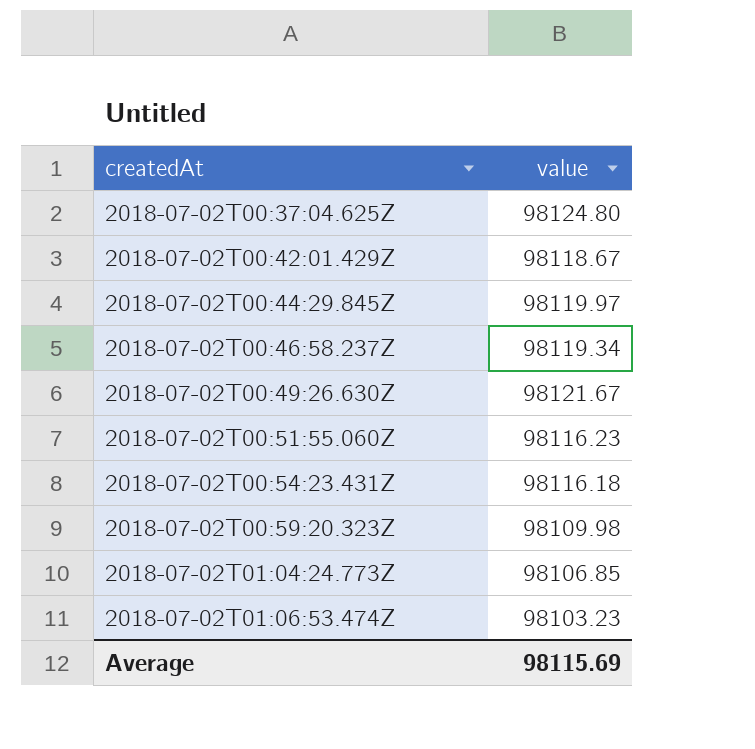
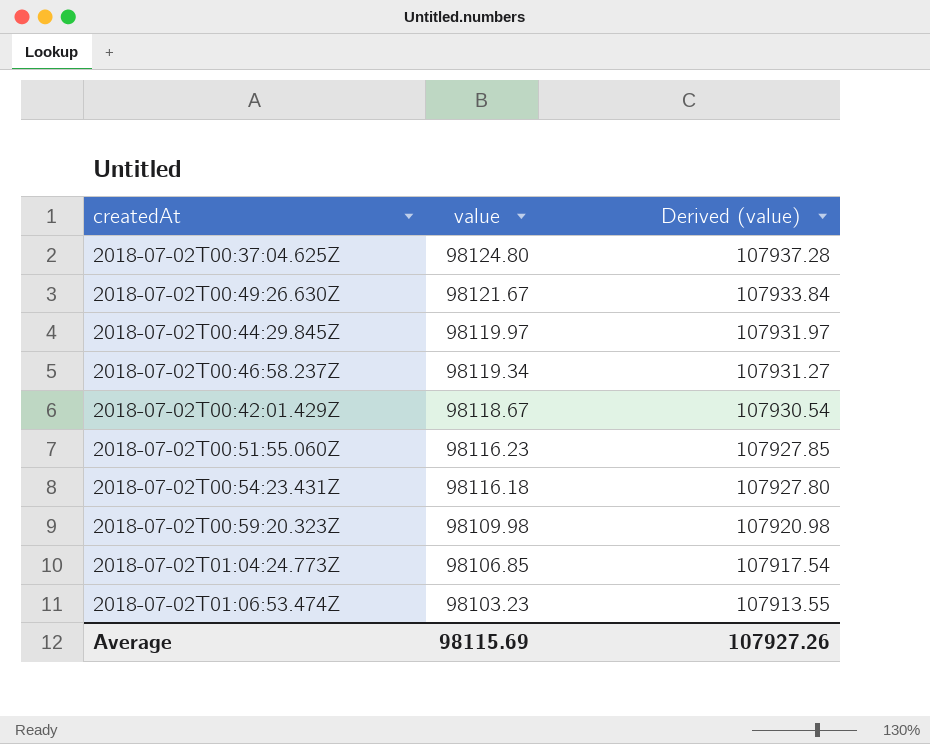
row order: createdAt ascending -> value descending
column Derived (value) | formula: none -> [value] * 1.1

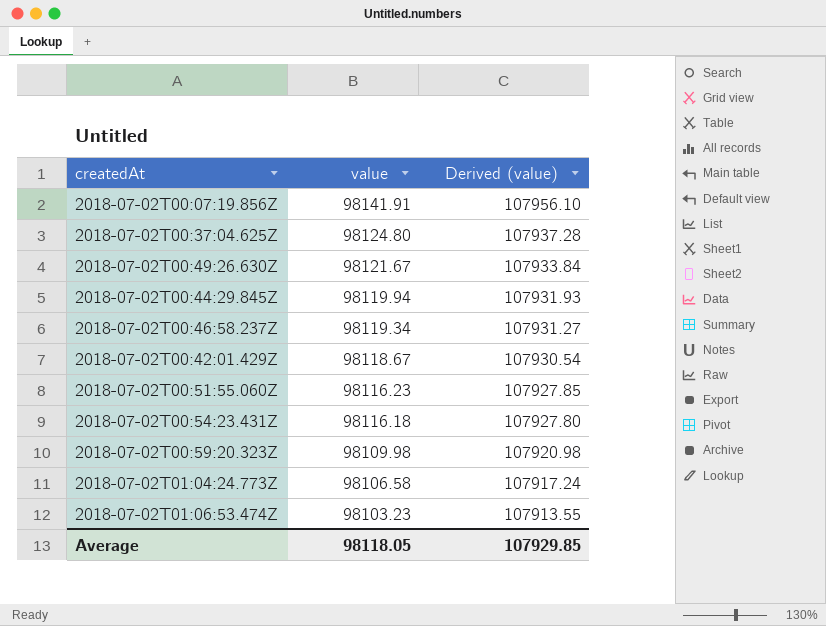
row 2018-07-02T00:07:19.856Z: none -> 98141.91 | 107956.10
2018-07-02T00:44:29.845Z | value: 98119.97 -> 98119.94
2018-07-02T00:44:29.845Z | Derived (value): 107931.97 -> 107931.93
2018-07-02T01:04:24.773Z | value: 98106.85 -> 98106.58
2018-07-02T01:04:24.773Z | Derived (value): 107917.54 -> 107917.24
Average | value: 98115.69 -> 98118.05
Average | Derived (value): 107927.26 -> 107929.85

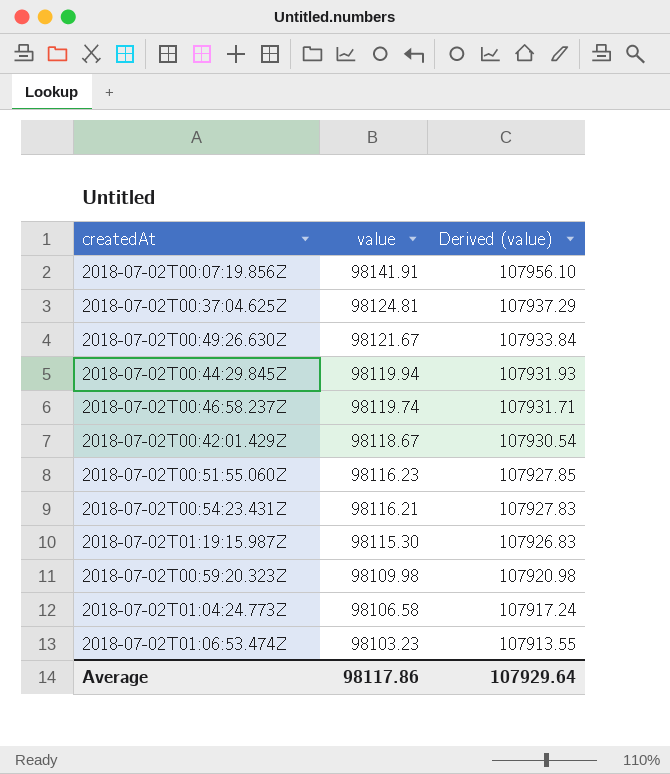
2018-07-02T00:37:04.625Z | value: 98124.80 -> 98124.81
2018-07-02T00:37:04.625Z | Derived (value): 107937.28 -> 107937.29
2018-07-02T00:46:58.237Z | value: 98119.34 -> 98119.74
2018-07-02T00:46:58.237Z | Derived (value): 107931.27 -> 107931.71
2018-07-02T00:54:23.431Z | value: 98116.18 -> 98116.21
2018-07-02T00:54:23.431Z | Derived (value): 107927.80 -> 107927.83
row 2018-07-02T01:19:15.987Z: none -> 98115.30 | 107926.83
Average | value: 98118.05 -> 98117.86
Average | Derived (value): 107929.85 -> 107929.64

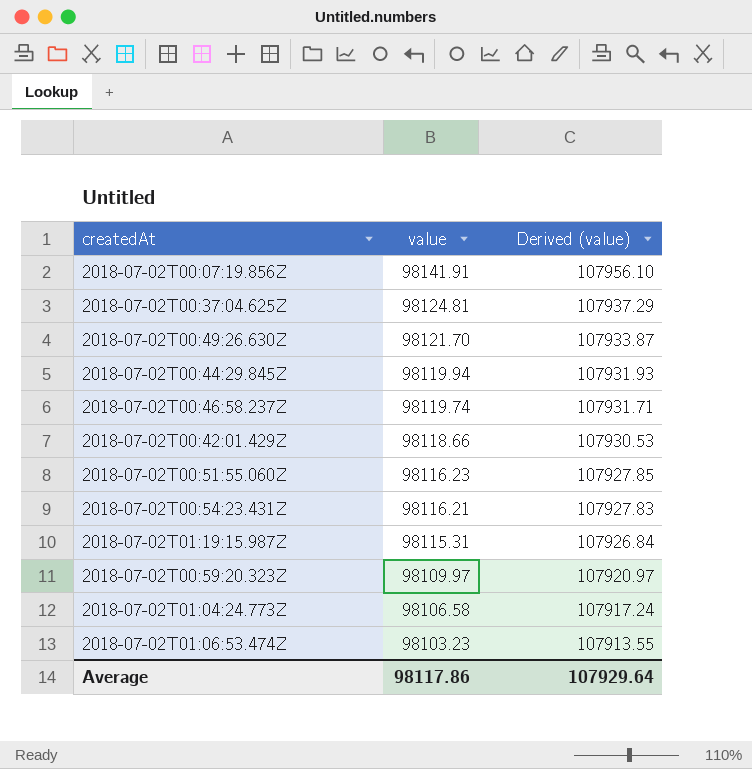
2018-07-02T00:49:26.630Z | value: 98121.67 -> 98121.70
2018-07-02T00:49:26.630Z | Derived (value): 107933.84 -> 107933.87
2018-07-02T00:42:01.429Z | value: 98118.67 -> 98118.66
2018-07-02T00:42:01.429Z | Derived (value): 107930.54 -> 107930.53
2018-07-02T01:19:15.987Z | value: 98115.30 -> 98115.31
2018-07-02T01:19:15.987Z | Derived (value): 107926.83 -> 107926.84
2018-07-02T00:59:20.323Z | value: 98109.98 -> 98109.97
2018-07-02T00:59:20.323Z | Derived (value): 107920.98 -> 107920.97

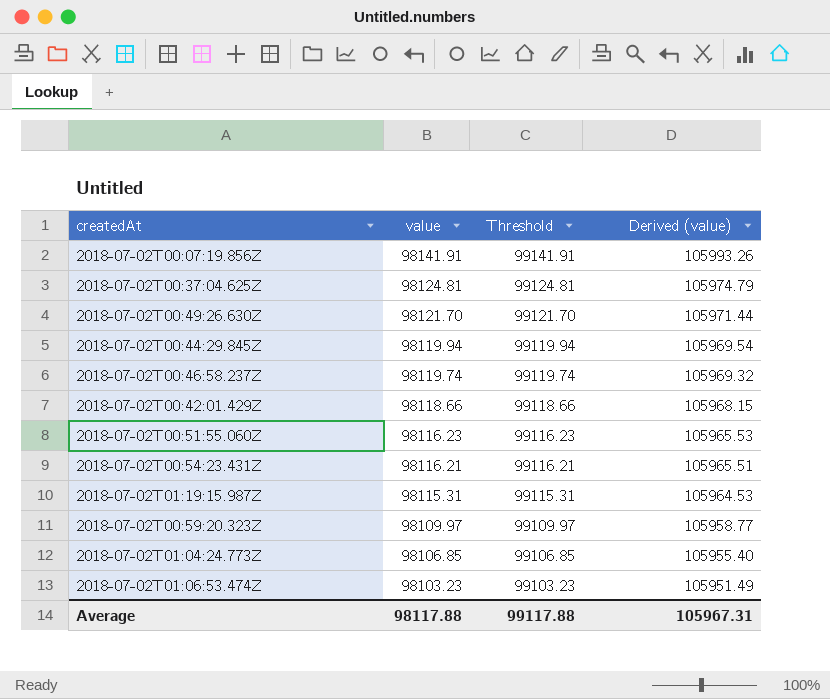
column Threshold | formula: none -> [value] + 1000
column Derived (value) | formula: [value] * 1.1 -> [value] * 1.08
2018-07-02T01:04:24.773Z | value: 98106.58 -> 98106.85
Average | value: 98117.86 -> 98117.88
Average | Derived (value): 107929.64 -> 105967.31

